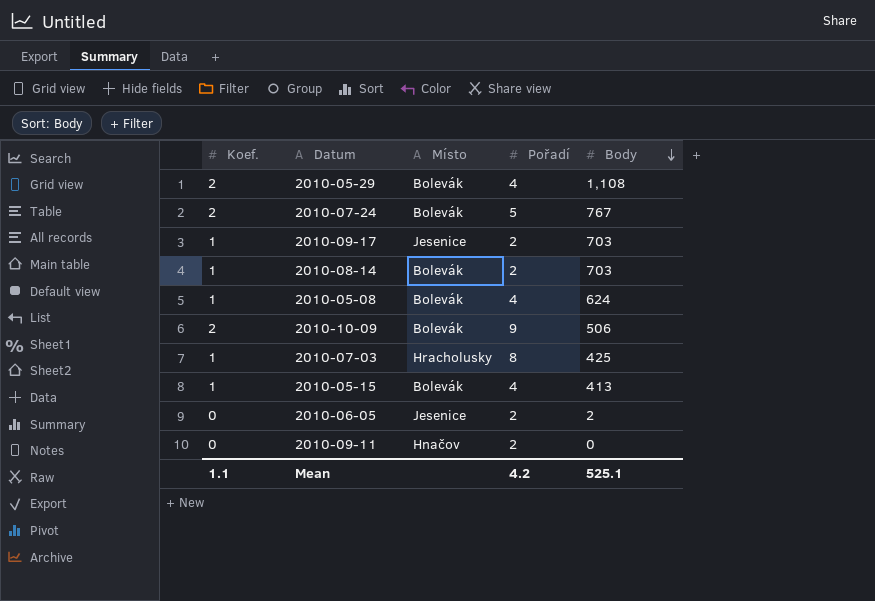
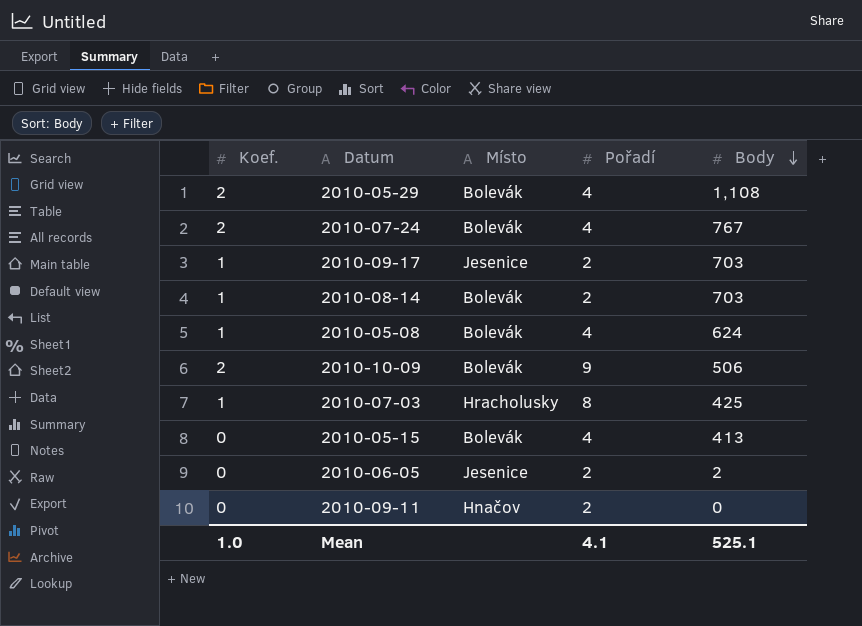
2010-07-24 | Pořadí: 5 -> 4
2010-05-15 | Koef.: 1 -> 0
Mean | Koef.: 1.1 -> 1.0
Mean | Pořadí: 4.2 -> 4.1

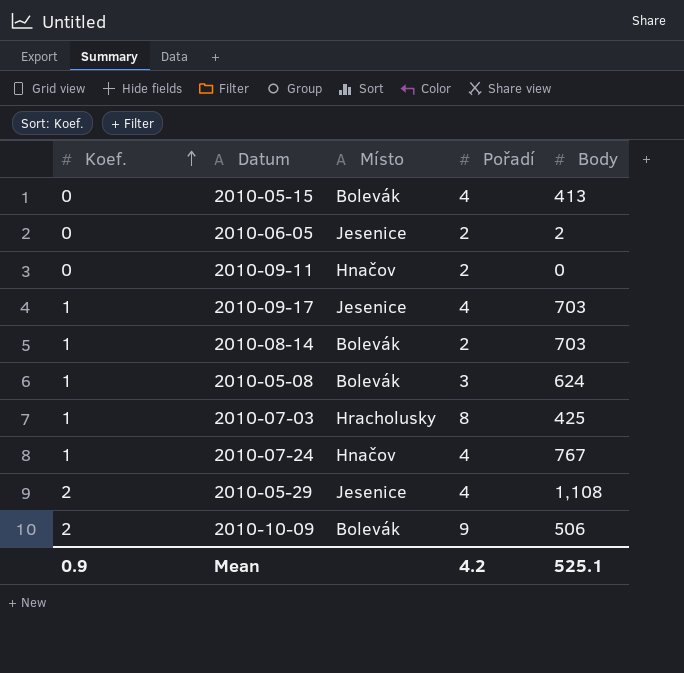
row order: Body descending -> Koef. ascending
2010-09-17 | Pořadí: 2 -> 4
2010-05-08 | Pořadí: 4 -> 3
2010-07-24 | Koef.: 2 -> 1
2010-07-24 | Místo: Bolevák -> Hnačov
2010-05-29 | Místo: Bolevák -> Jesenice
Mean | Koef.: 1.0 -> 0.9
Mean | Pořadí: 4.1 -> 4.2

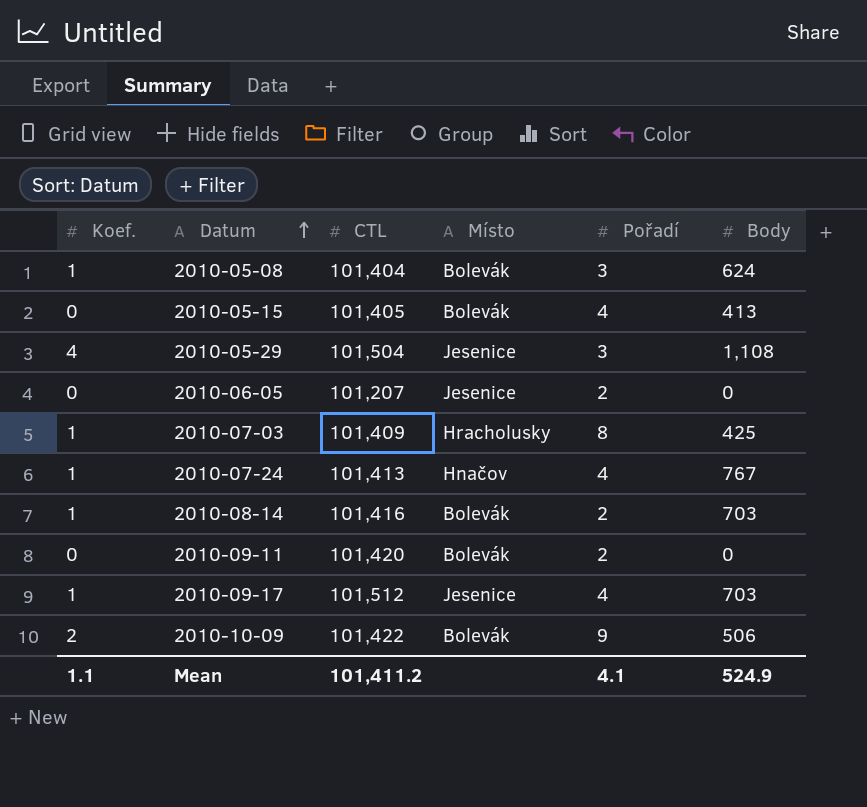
row order: Koef. ascending -> Datum ascending
column CTL | position: none -> 3
2010-05-29 | Koef.: 2 -> 4
2010-05-29 | Pořadí: 4 -> 3
2010-06-05 | Body: 2 -> 0
2010-09-11 | Místo: Hnačov -> Bolevák
Mean | Koef.: 0.9 -> 1.1
Mean | Pořadí: 4.2 -> 4.1
Mean | Body: 525.1 -> 524.9

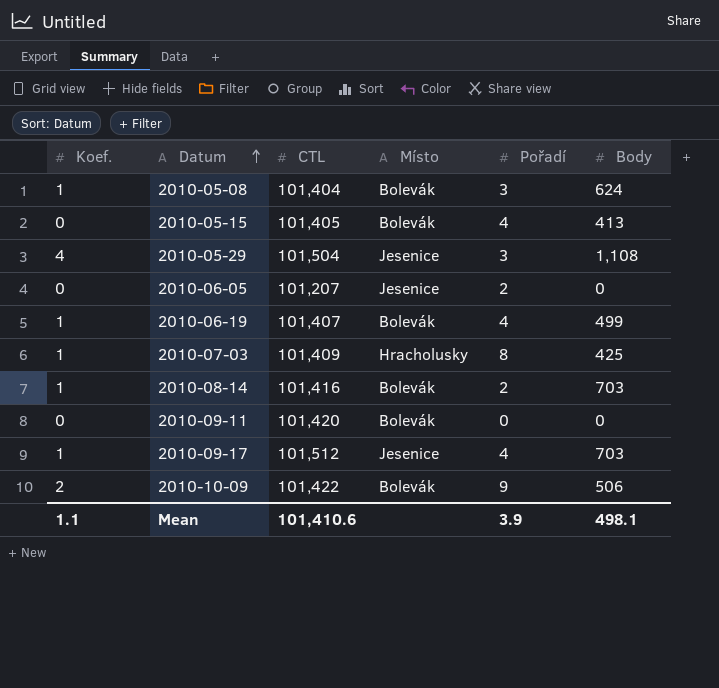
row 2010-07-24: 1 | 101,413 | Hnačov | 4 | 767 -> none
row 2010-06-19: none -> 1 | 101,407 | Bolevák | 4 | 499
2010-09-11 | Pořadí: 2 -> 0
Mean | CTL: 101,411.2 -> 101,410.6
Mean | Pořadí: 4.1 -> 3.9
Mean | Body: 524.9 -> 498.1

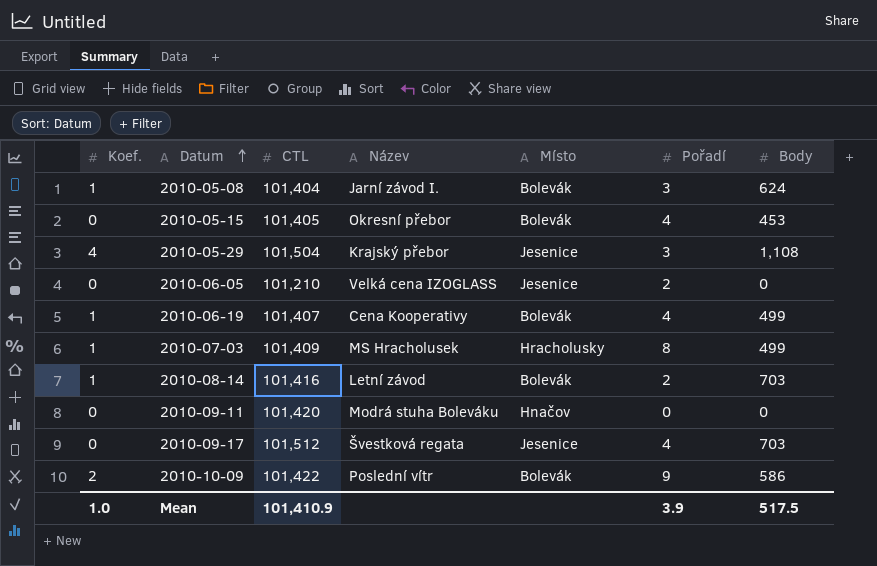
column Název | position: none -> 4
2010-05-15 | Body: 413 -> 453
2010-06-05 | CTL: 101,207 -> 101,210
2010-07-03 | Body: 425 -> 499
2010-09-11 | Místo: Bolevák -> Hnačov
2010-09-17 | Koef.: 1 -> 0
2010-10-09 | Body: 506 -> 586
Mean | Koef.: 1.1 -> 1.0
Mean | CTL: 101,410.6 -> 101,410.9
Mean | Body: 498.1 -> 517.5

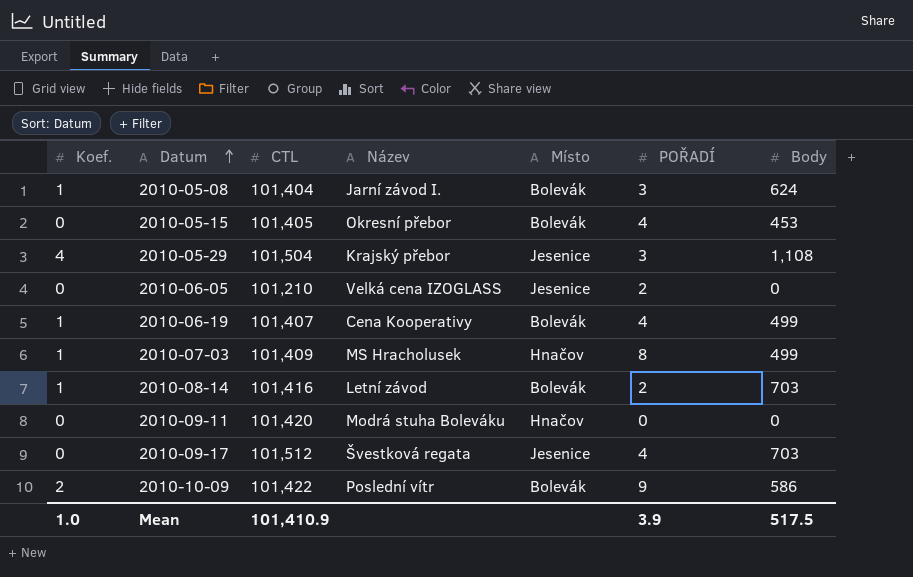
column name: Pořadí -> POŘADÍ
2010-07-03 | Místo: Hracholusky -> Hnačov

